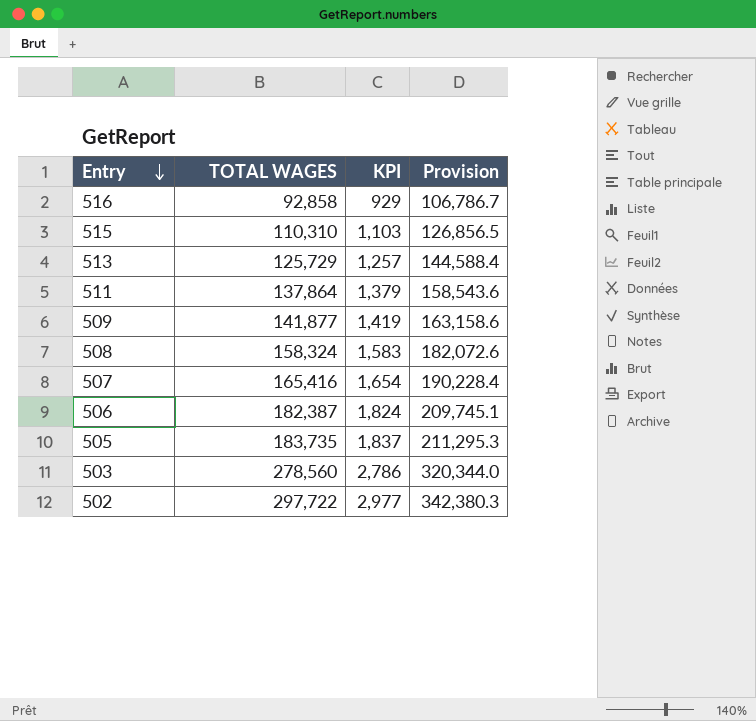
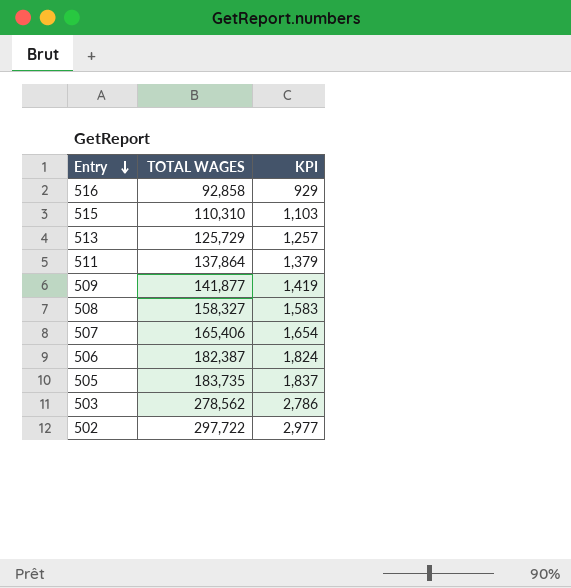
column Provision | formula: [TOTAL WAGES] * 1.15 -> none
508 | TOTAL WAGES: 158,324 -> 158,327
507 | TOTAL WAGES: 165,416 -> 165,406
503 | TOTAL WAGES: 278,560 -> 278,562

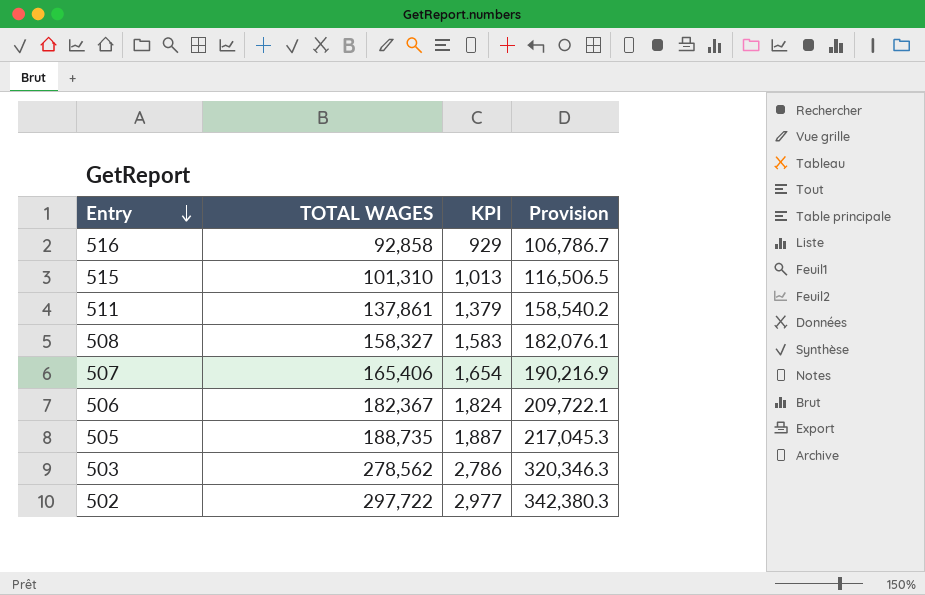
column Provision | formula: none -> [TOTAL WAGES] * 1.15
row 513: 125,729 | 1,257 -> none
row 509: 141,877 | 1,419 -> none
515 | TOTAL WAGES: 110,310 -> 101,310
515 | KPI: 1,103 -> 1,013
511 | TOTAL WAGES: 137,864 -> 137,861
506 | TOTAL WAGES: 182,387 -> 182,367
505 | TOTAL WAGES: 183,735 -> 188,735
505 | KPI: 1,837 -> 1,887

